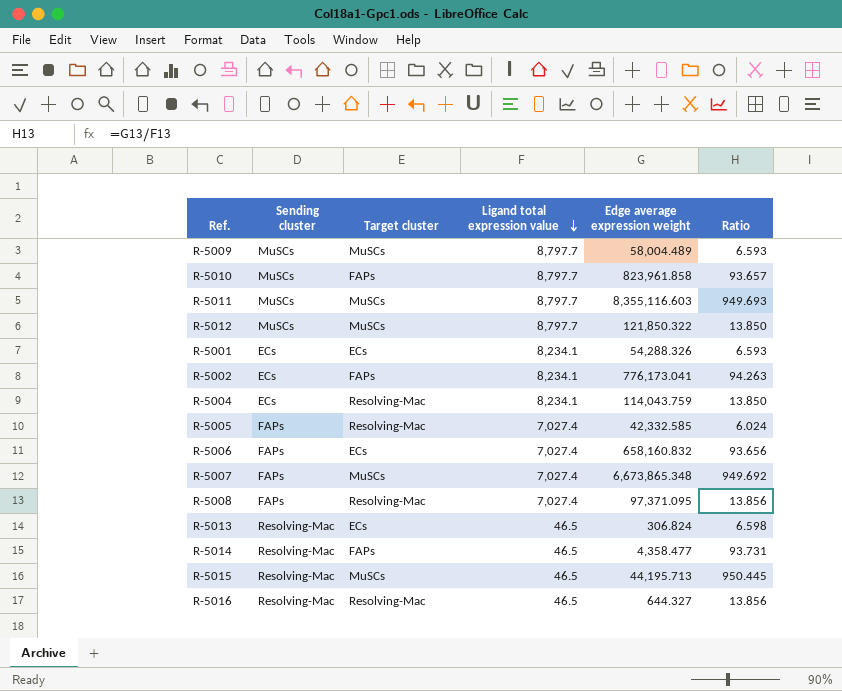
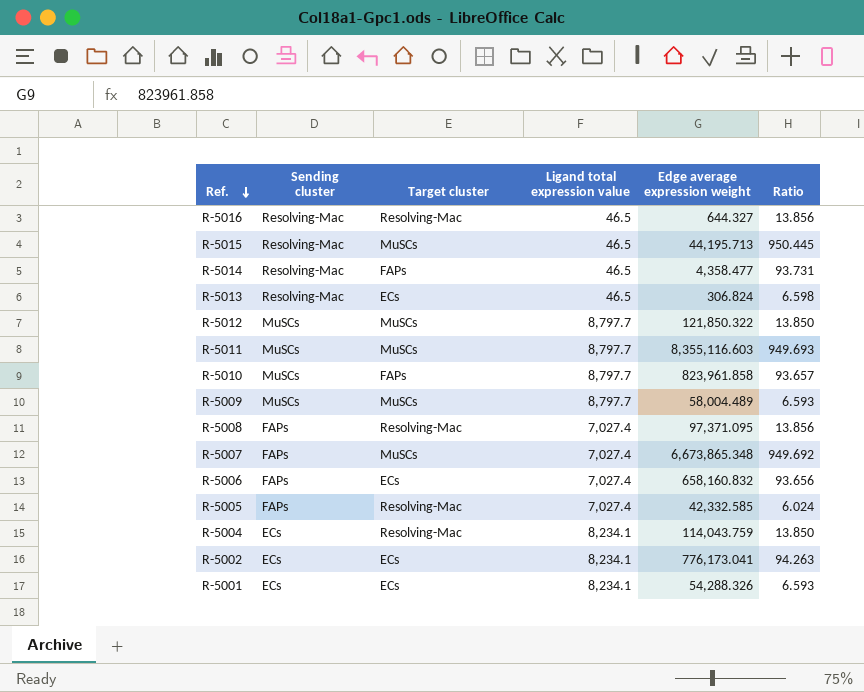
row order: Ligand total expression value descending -> Ref. descending
R-5002 | Target cluster: FAPs -> ECs

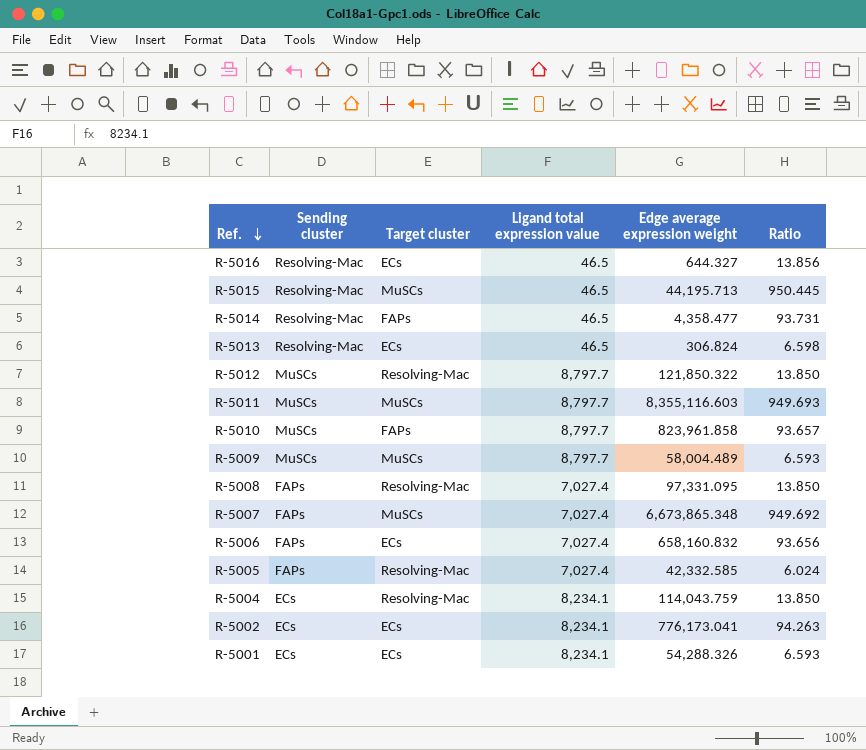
R-5016 | Target cluster: Resolving-Mac -> ECs
R-5012 | Target cluster: MuSCs -> Resolving-Mac
R-5008 | Edge average expression weight: 97,371.095 -> 97,331.095
R-5008 | Ratio: 13.856 -> 13.850

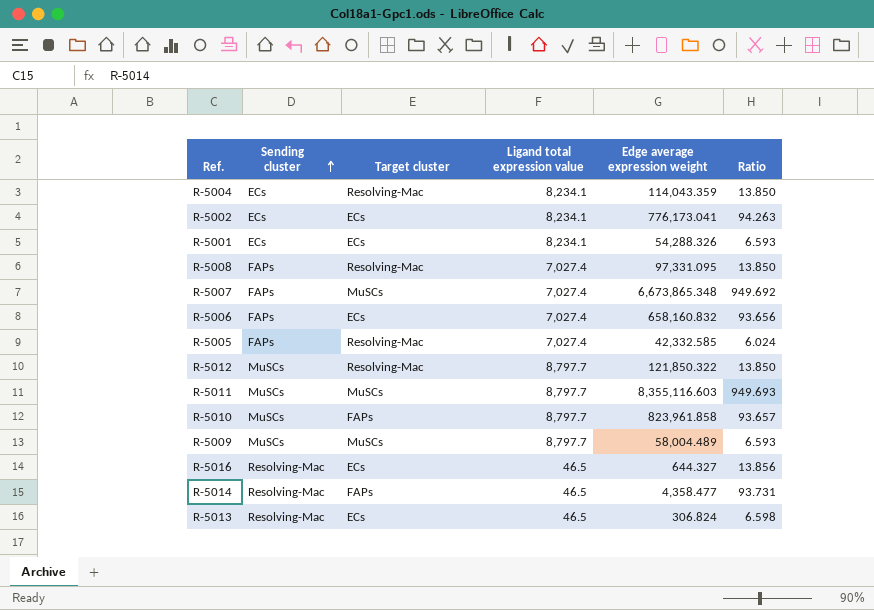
row order: Ref. descending -> Sending cluster ascending
row R-5015: Resolving-Mac | MuSCs | 46.5 | 44,195.713 | 950.445 -> none
R-5004 | Edge average expression weight: 114,043.759 -> 114,043.359

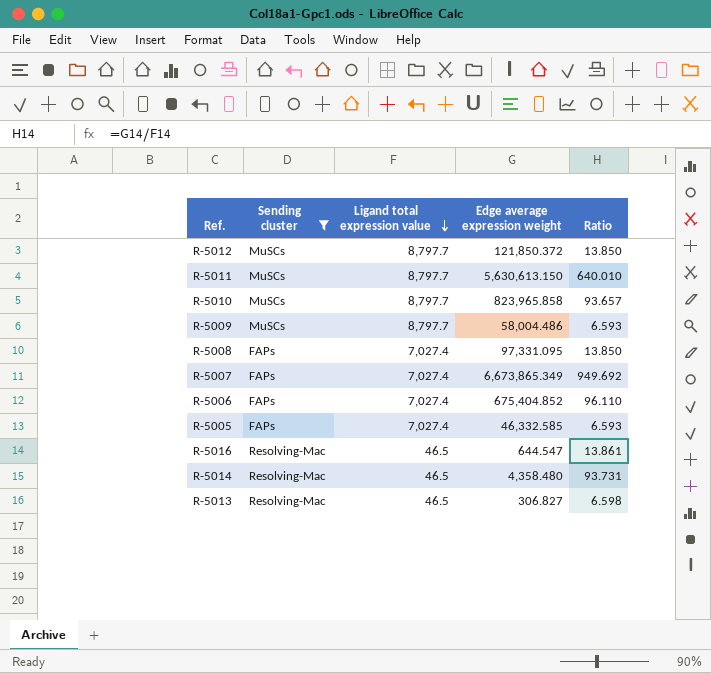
filter: none -> Sending cluster != ECs
row order: Sending cluster ascending -> Ligand total expression value descending
column Target cluster | position: 3 -> none
R-5012 | Edge average expression weight: 121,850.322 -> 121,850.372
R-5011 | Edge average expression weight: 8,355,116.603 -> 5,630,613.150
R-5011 | Ratio: 949.693 -> 640.010
R-5010 | Edge average expression weight: 823,961.858 -> 823,965.858
R-5009 | Edge average expression weight: 58,004.489 -> 58,004.486
R-5007 | Edge average expression weight: 6,673,865.348 -> 6,673,865.349
R-5006 | Edge average expression weight: 658,160.832 -> 675,404.852
R-5006 | Ratio: 93.656 -> 96.110
R-5005 | Edge average expression weight: 42,332.585 -> 46,332.585
R-5005 | Ratio: 6.024 -> 6.593
R-5016 | Edge average expression weight: 644.327 -> 644.547
R-5016 | Ratio: 13.856 -> 13.861
R-5014 | Edge average expression weight: 4,358.477 -> 4,358.480
R-5013 | Edge average expression weight: 306.824 -> 306.827

